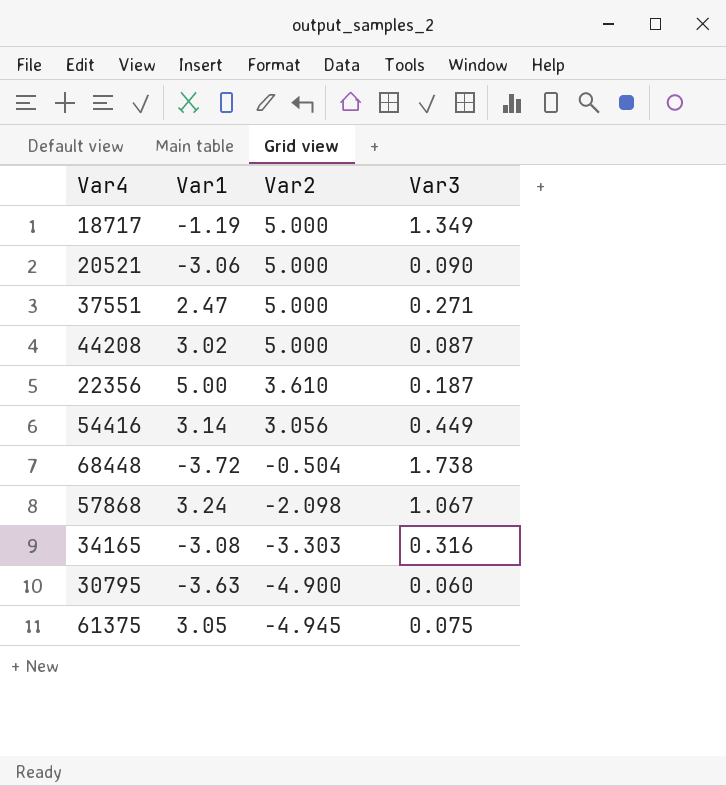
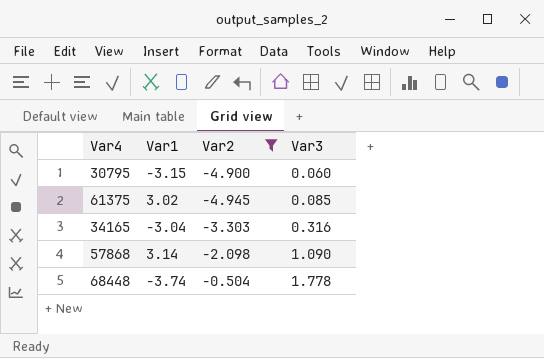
filter: none -> Var2 <= -0.504
row order: Var2 descending -> Var3 ascending
30795 | Var1: -3.63 -> -3.15
61375 | Var1: 3.05 -> 3.02
61375 | Var3: 0.075 -> 0.085
34165 | Var1: -3.08 -> -3.04
57868 | Var1: 3.24 -> 3.14
57868 | Var3: 1.067 -> 1.090
68448 | Var1: -3.72 -> -3.74
68448 | Var3: 1.738 -> 1.778

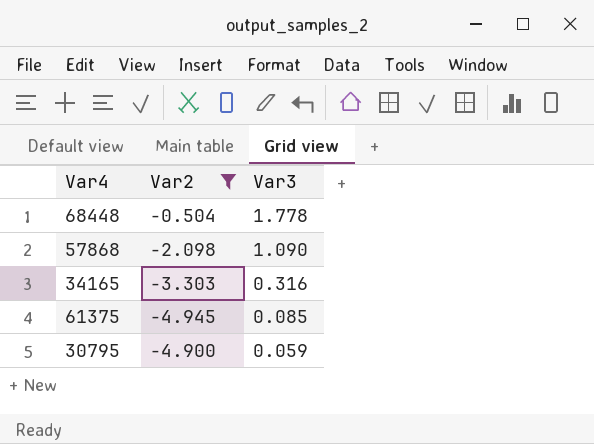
row order: Var3 ascending -> Var3 descending
column Var1 | position: 2 -> none
30795 | Var3: 0.060 -> 0.059

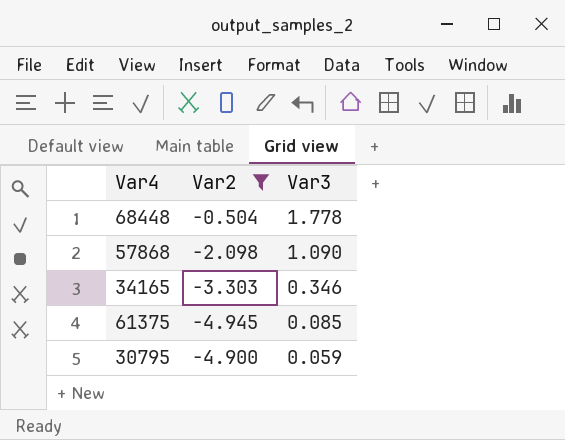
34165 | Var3: 0.316 -> 0.346

